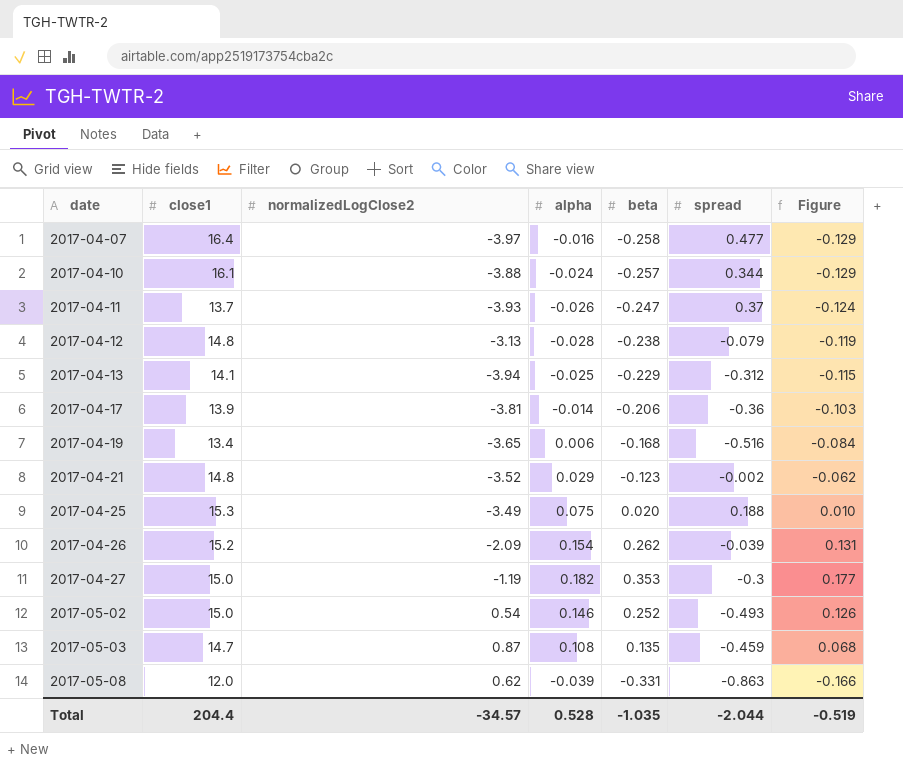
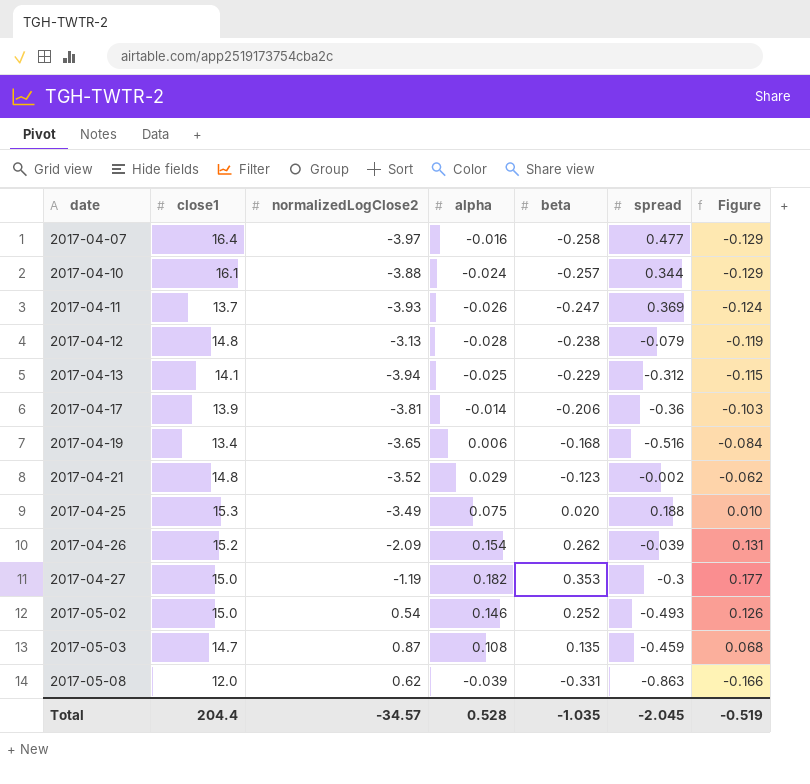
2017-04-11 | spread: 0.37 -> 0.369
Total | spread: -2.044 -> -2.045

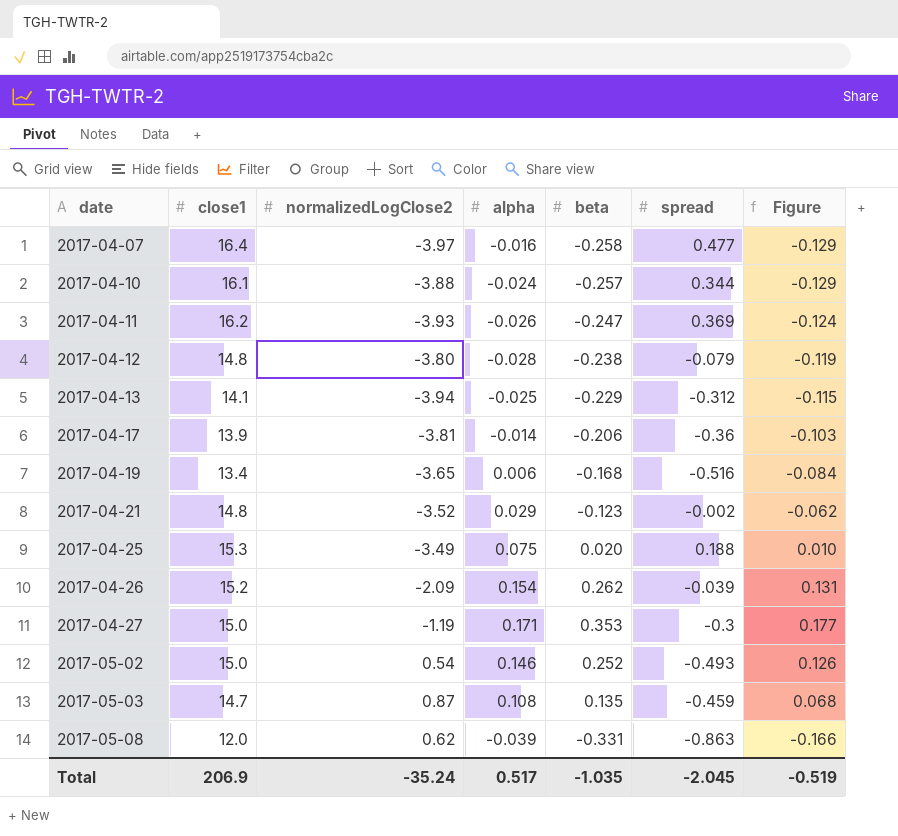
2017-04-11 | close1: 13.7 -> 16.2
2017-04-12 | normalizedLogClose2: -3.13 -> -3.80
2017-04-27 | alpha: 0.182 -> 0.171
Total | close1: 204.4 -> 206.9
Total | normalizedLogClose2: -34.57 -> -35.24
Total | alpha: 0.528 -> 0.517

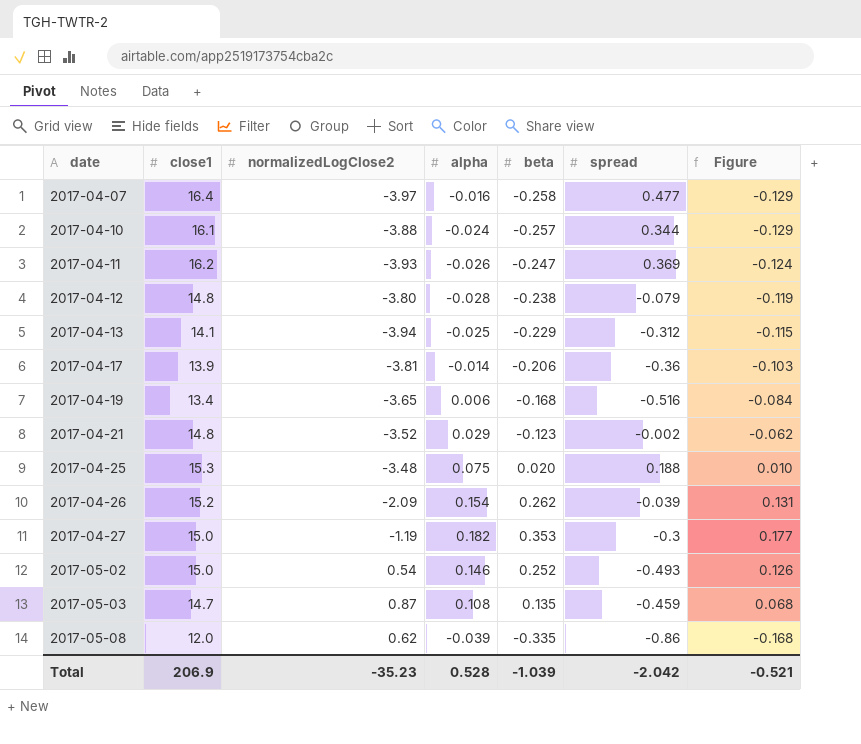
2017-04-25 | normalizedLogClose2: -3.49 -> -3.48
2017-04-27 | alpha: 0.171 -> 0.182
2017-05-08 | beta: -0.331 -> -0.335
2017-05-08 | spread: -0.863 -> -0.86
2017-05-08 | Figure: -0.166 -> -0.168
Total | normalizedLogClose2: -35.24 -> -35.23
Total | alpha: 0.517 -> 0.528
Total | beta: -1.035 -> -1.039
Total | spread: -2.045 -> -2.042
Total | Figure: -0.519 -> -0.521

